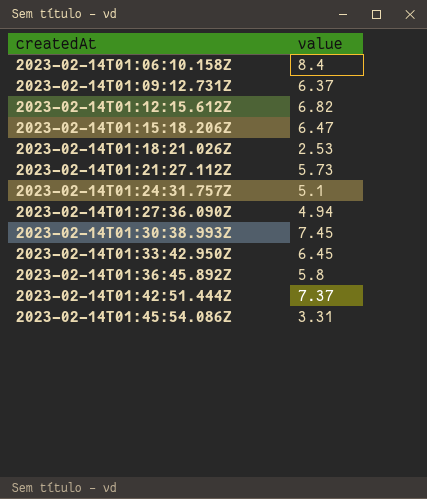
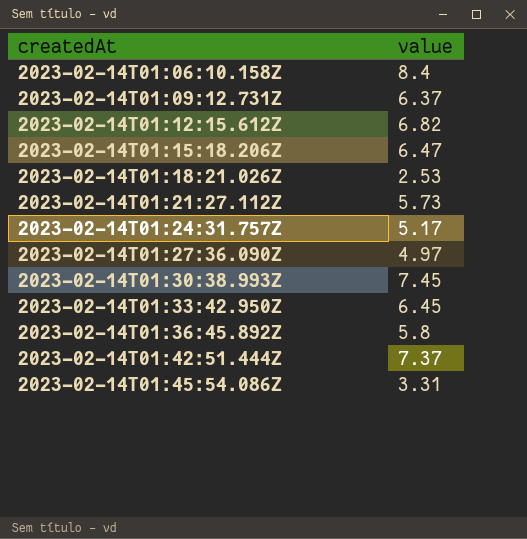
2023-02-14T01:24:31.757Z | value: 5.1 -> 5.17
2023-02-14T01:27:36.090Z | value: 4.94 -> 4.97

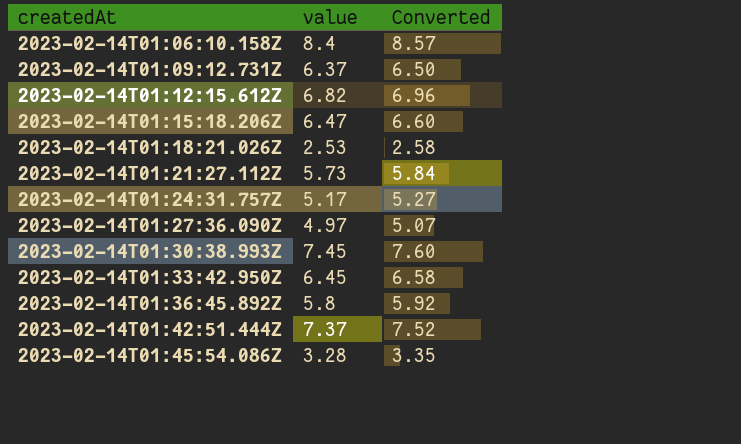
column Converted | formula: none -> [value] * 1.02
2023-02-14T01:45:54.086Z | value: 3.31 -> 3.28

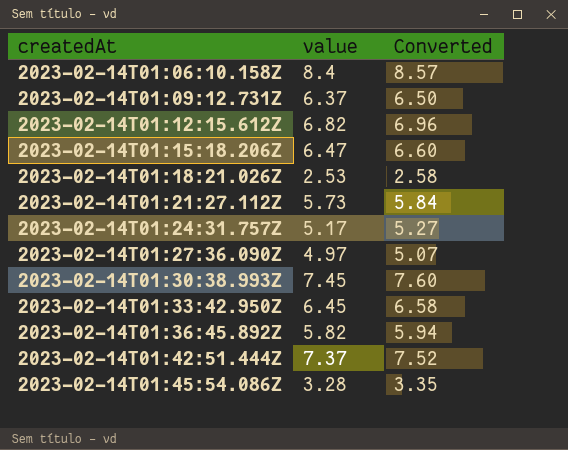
2023-02-14T01:36:45.892Z | value: 5.8 -> 5.82
2023-02-14T01:36:45.892Z | Converted: 5.92 -> 5.94

